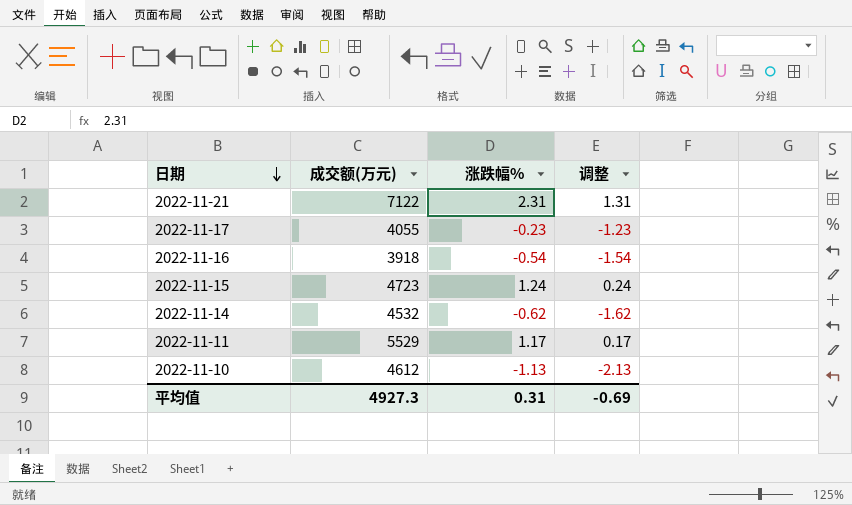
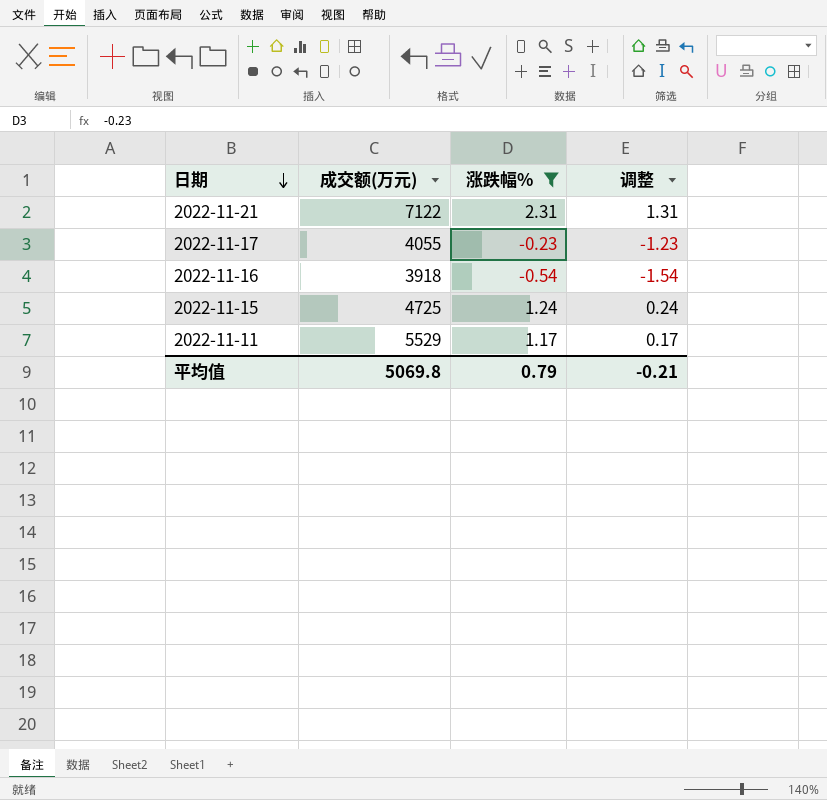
filter: none -> 涨跌幅% >= -0.54
2022-11-15 | 成交额(万元): 4723 -> 4725
平均值 | 成交额(万元): 4927.3 -> 5069.8
平均值 | 涨跌幅%: 0.31 -> 0.79
平均值 | 调整: -0.69 -> -0.21

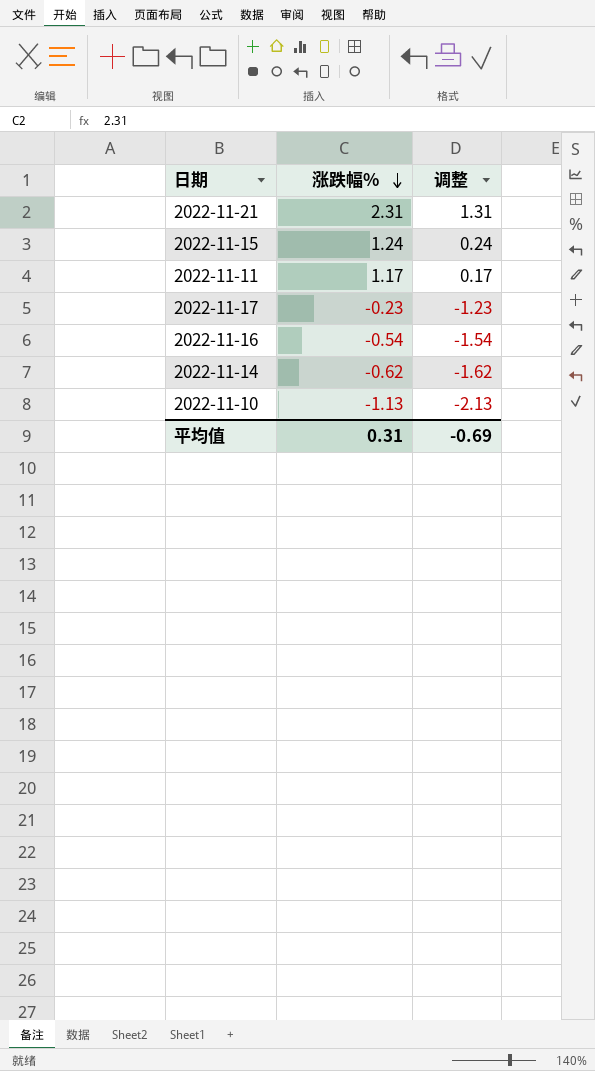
filter: 涨跌幅% >= -0.54 -> none
row order: 日期 descending -> 涨跌幅% descending
column 成交额(万元) | position: 2 -> none
平均值 | 涨跌幅%: 0.79 -> 0.31
平均值 | 调整: -0.21 -> -0.69

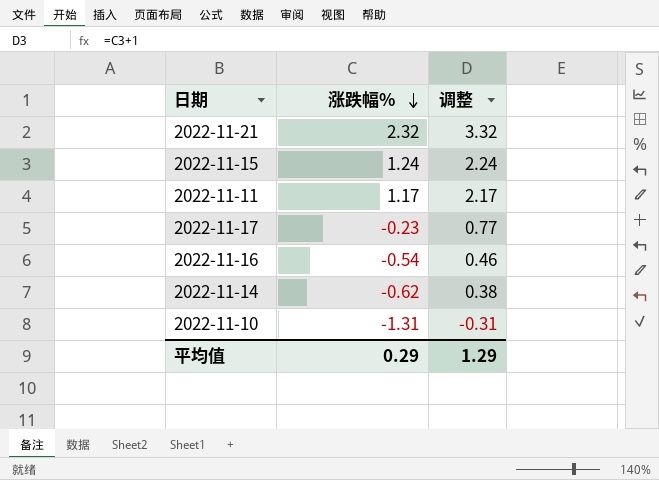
column 调整 | formula: [涨跌幅%] - 1 -> [涨跌幅%] + 1
2022-11-21 | 涨跌幅%: 2.31 -> 2.32
2022-11-10 | 涨跌幅%: -1.13 -> -1.31
平均值 | 涨跌幅%: 0.31 -> 0.29
平均值 | 调整: -0.69 -> 1.29

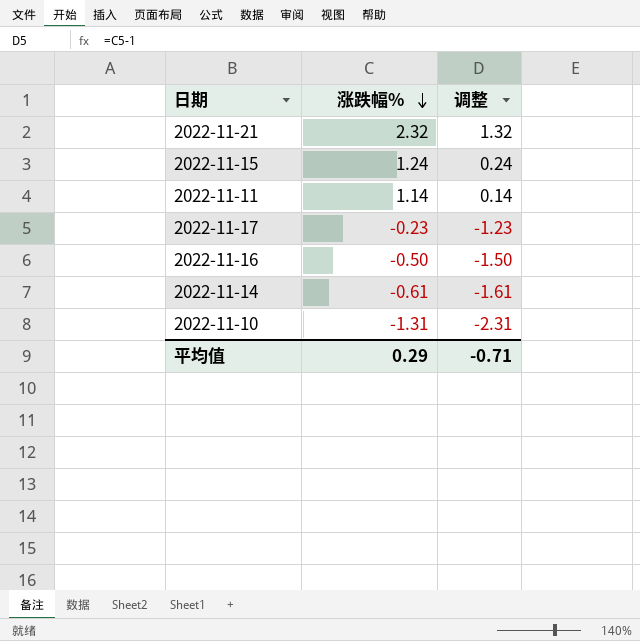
column 调整 | formula: [涨跌幅%] + 1 -> [涨跌幅%] - 1
2022-11-11 | 涨跌幅%: 1.17 -> 1.14
2022-11-16 | 涨跌幅%: -0.54 -> -0.50
2022-11-14 | 涨跌幅%: -0.62 -> -0.61
平均值 | 调整: 1.29 -> -0.71

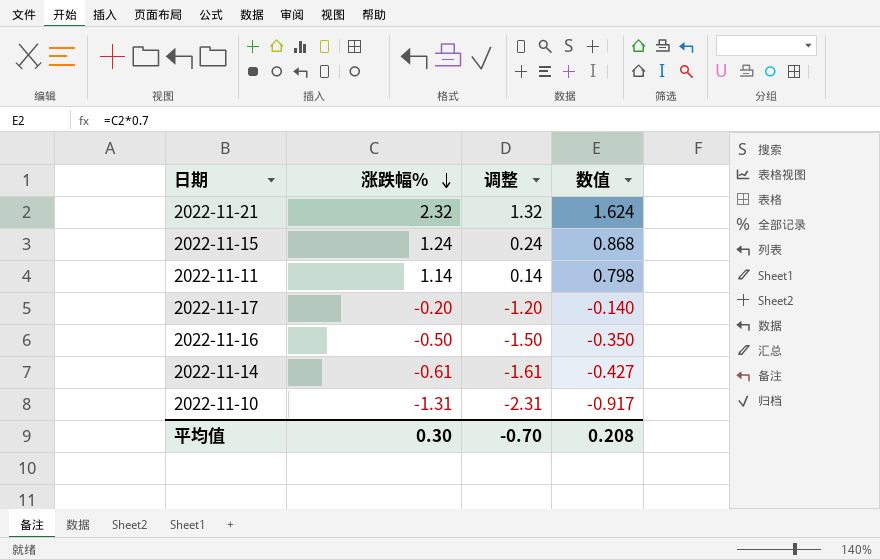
column 数值 | formula: none -> [涨跌幅%] * 0.7
2022-11-17 | 涨跌幅%: -0.23 -> -0.20
2022-11-17 | 调整: -1.23 -> -1.20
平均值 | 涨跌幅%: 0.29 -> 0.30
平均值 | 调整: -0.71 -> -0.70

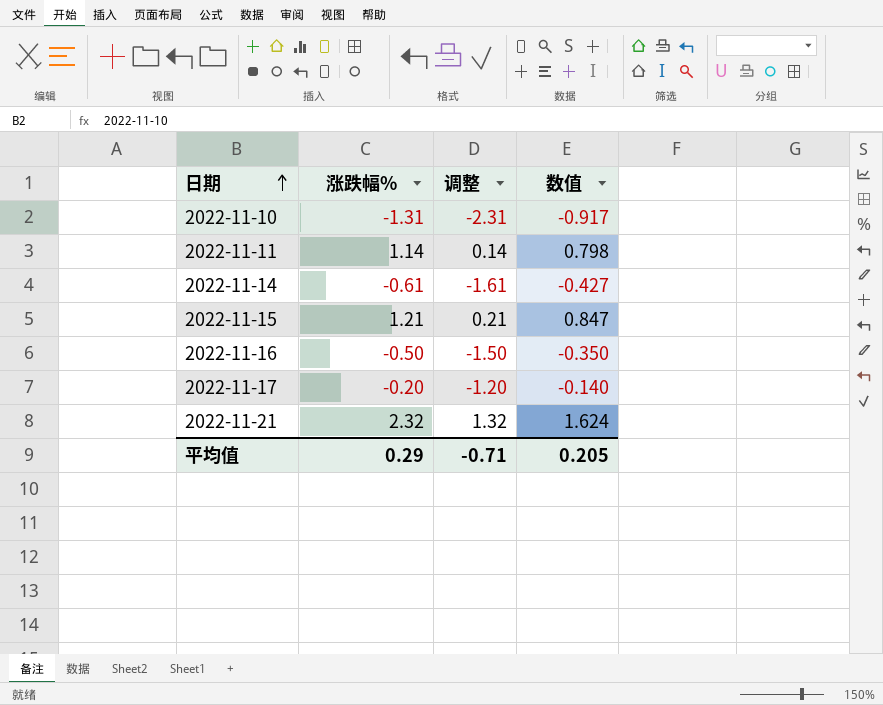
row order: 涨跌幅% descending -> 日期 ascending
2022-11-15 | 涨跌幅%: 1.24 -> 1.21
2022-11-15 | 调整: 0.24 -> 0.21
2022-11-15 | 数值: 0.868 -> 0.847
平均值 | 涨跌幅%: 0.30 -> 0.29
平均值 | 调整: -0.70 -> -0.71
平均值 | 数值: 0.208 -> 0.205

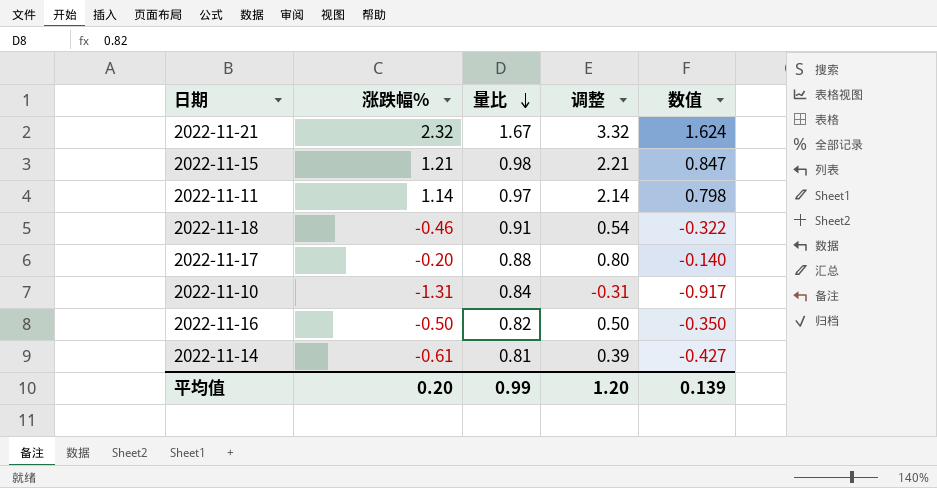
row order: 日期 ascending -> 量比 descending
column 量比 | position: none -> 3
column 调整 | formula: [涨跌幅%] - 1 -> [涨跌幅%] + 1
row 2022-11-18: none -> -0.46 | 0.91 | 0.54 | -0.322
平均值 | 涨跌幅%: 0.29 -> 0.20
平均值 | 调整: -0.71 -> 1.20
平均值 | 数值: 0.205 -> 0.139

